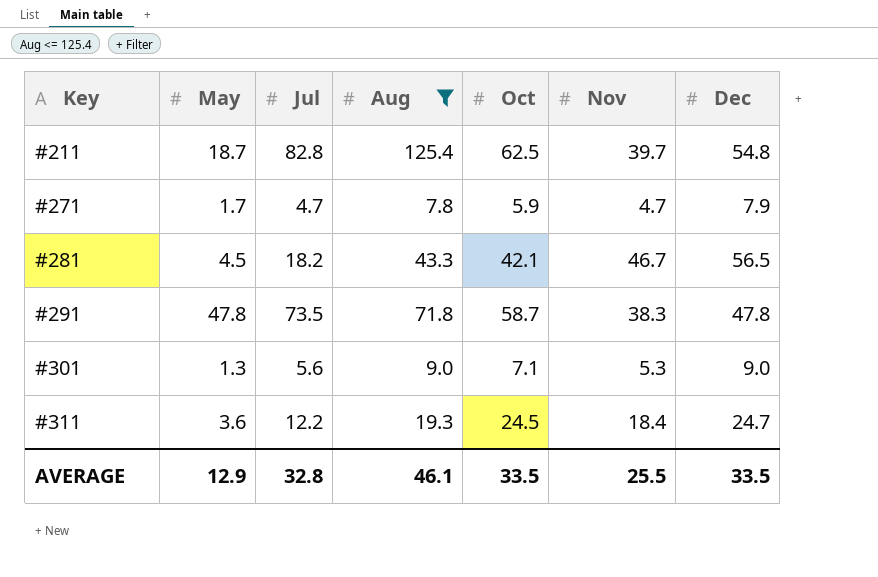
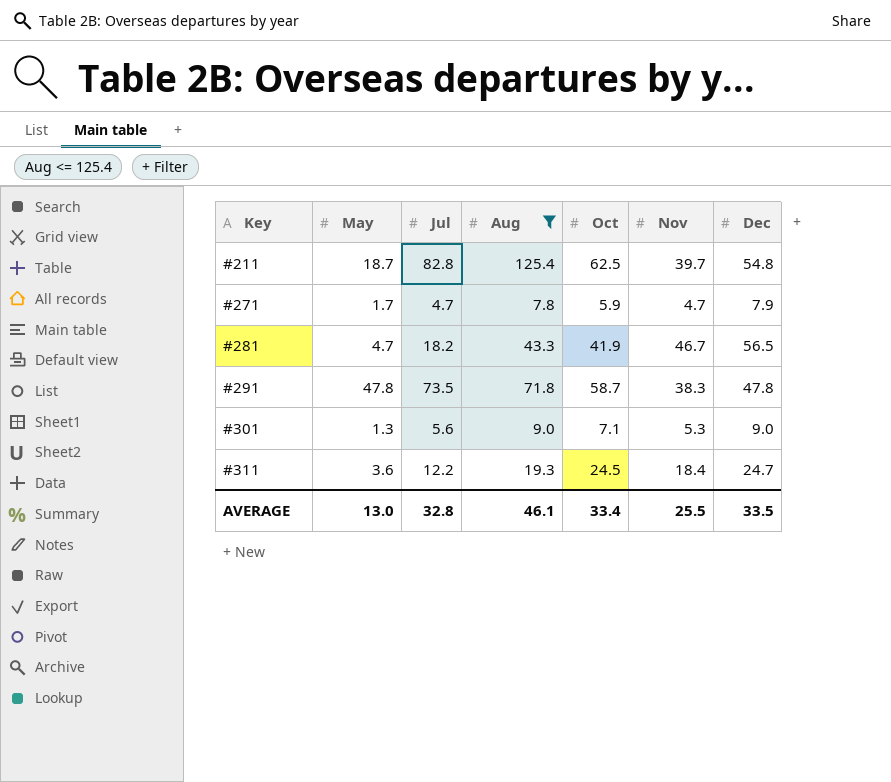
#281 | May: 4.5 -> 4.7
#281 | Oct: 42.1 -> 41.9
AVERAGE | May: 12.9 -> 13.0
AVERAGE | Oct: 33.5 -> 33.4

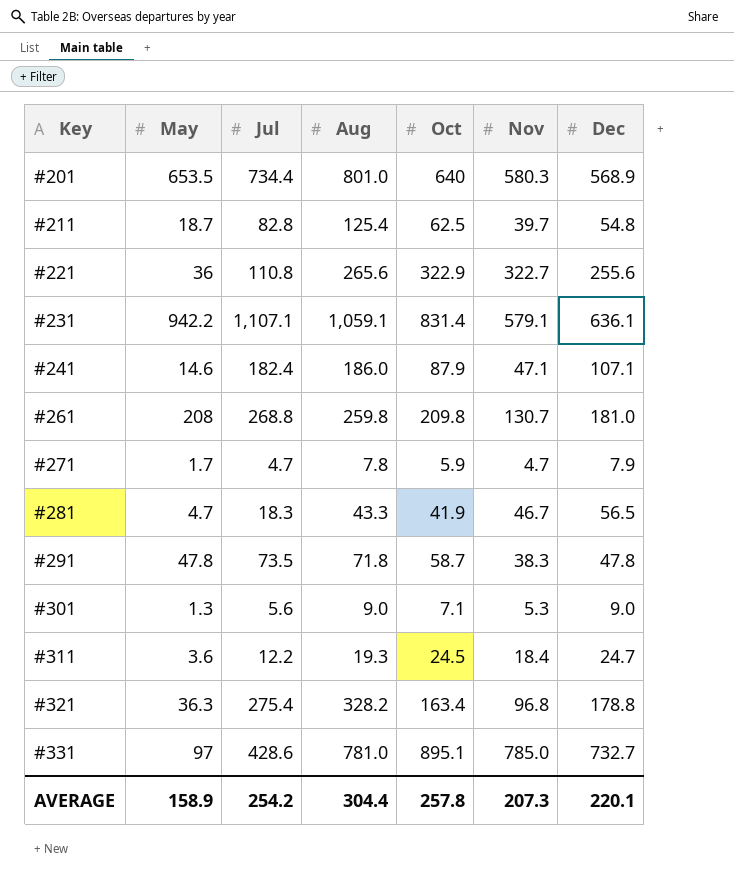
filter: Aug <= 125.4 -> none
#281 | Jul: 18.2 -> 18.3
AVERAGE | May: 13.0 -> 158.9
AVERAGE | Jul: 32.8 -> 254.2
AVERAGE | Aug: 46.1 -> 304.4
AVERAGE | Oct: 33.4 -> 257.8
AVERAGE | Nov: 25.5 -> 207.3
AVERAGE | Dec: 33.5 -> 220.1

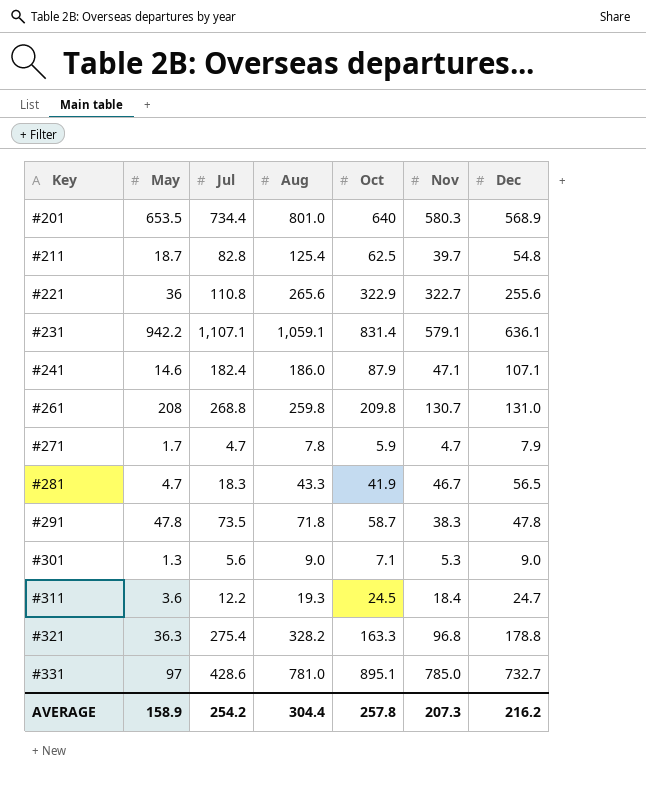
#261 | Dec: 181.0 -> 131.0
#321 | Oct: 163.4 -> 163.3
AVERAGE | Dec: 220.1 -> 216.2

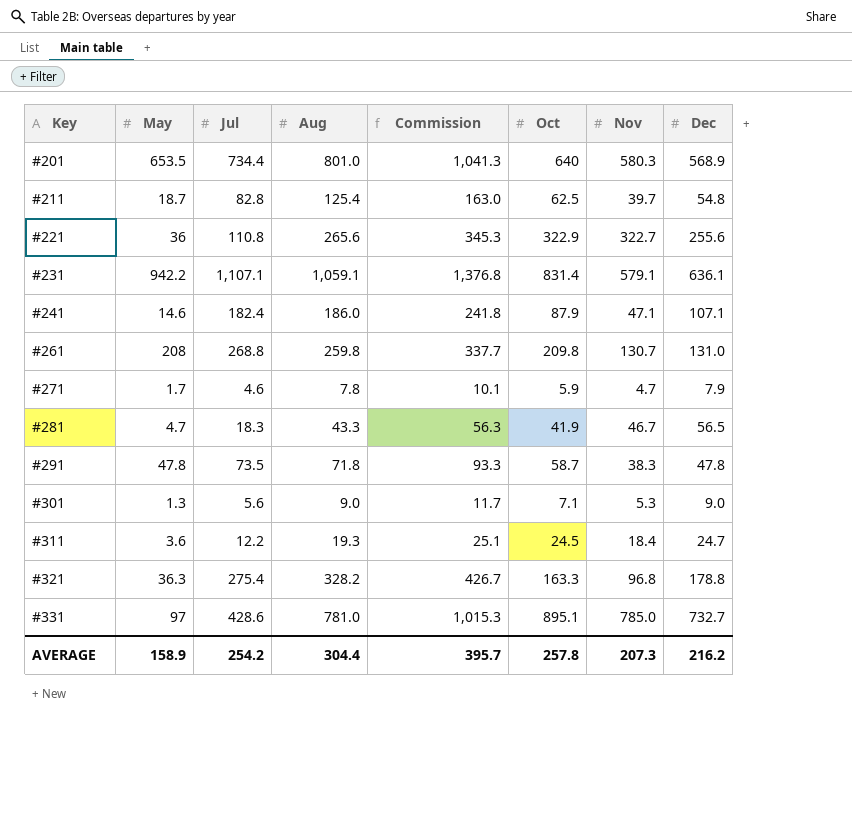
column Commission | formula: none -> [Aug] * 1.3
#271 | Jul: 4.7 -> 4.6

